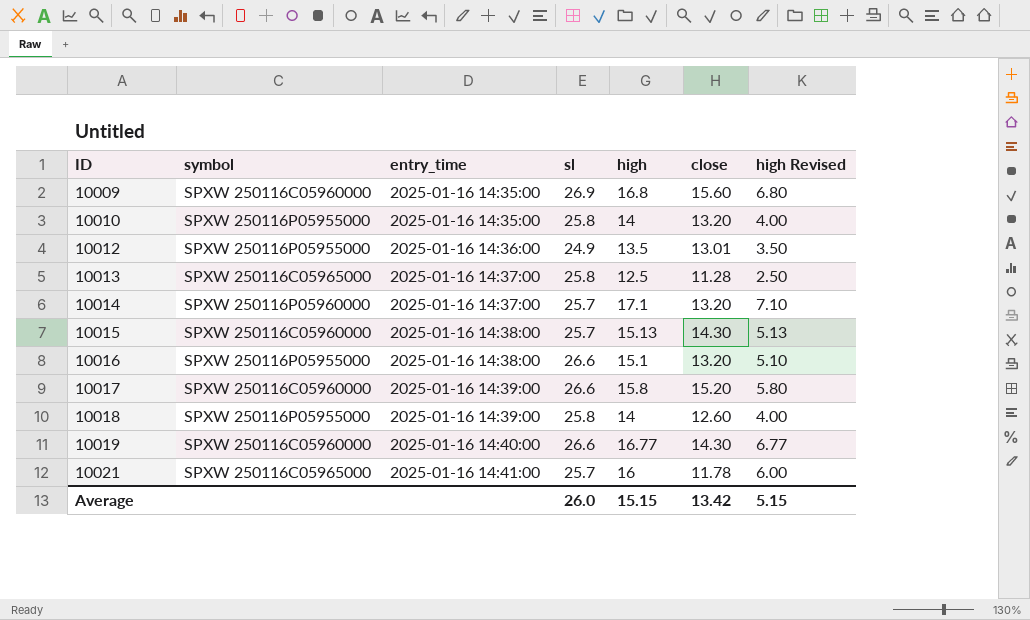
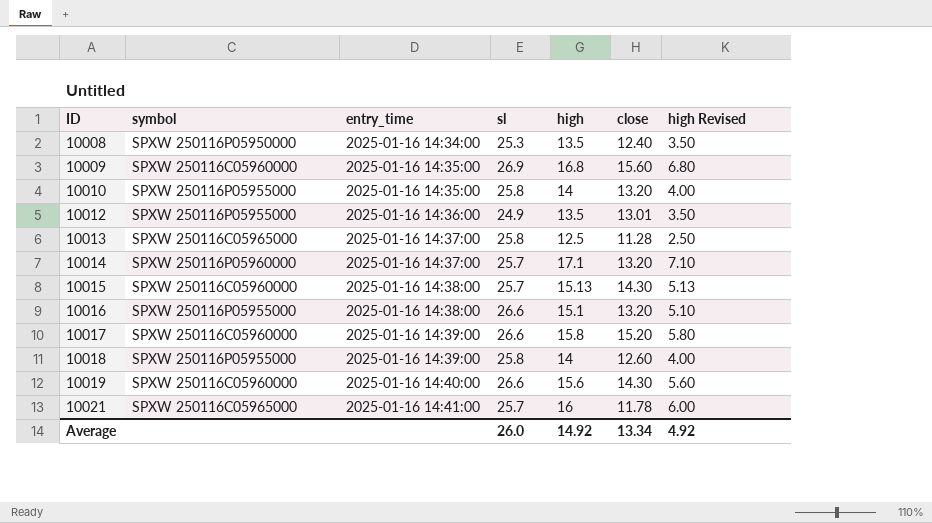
row 10008: none -> SPXW 250116P05950000 | 2025-01-16 14:34:00 | 25.3 | 13.5 | 12.40 | 3.50
10019 | high: 16.77 -> 15.6
10019 | high Revised: 6.77 -> 5.60
Average | high: 15.15 -> 14.92
Average | close: 13.42 -> 13.34
Average | high Revised: 5.15 -> 4.92

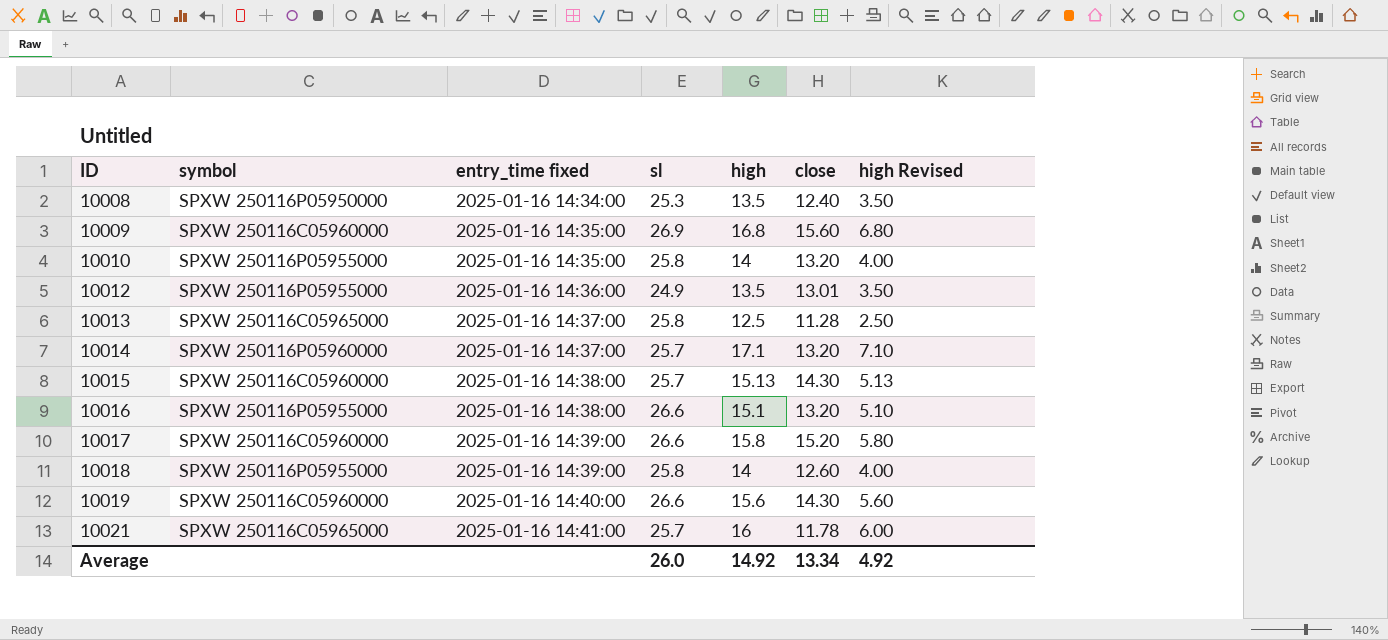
column name: entry_time -> entry_time fixed

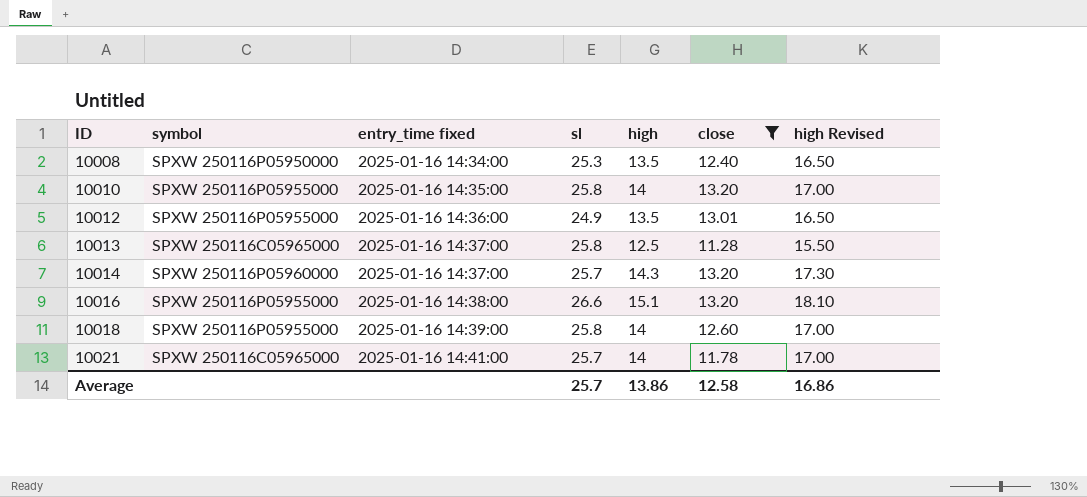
filter: none -> close <= 13.20
column high Revised | formula: [high] - 10 -> [high] + 3
10014 | high: 17.1 -> 14.3
10021 | high: 16 -> 14
Average | sl: 26.0 -> 25.7
Average | high: 14.92 -> 13.86
Average | close: 13.34 -> 12.58
Average | high Revised: 4.92 -> 16.86

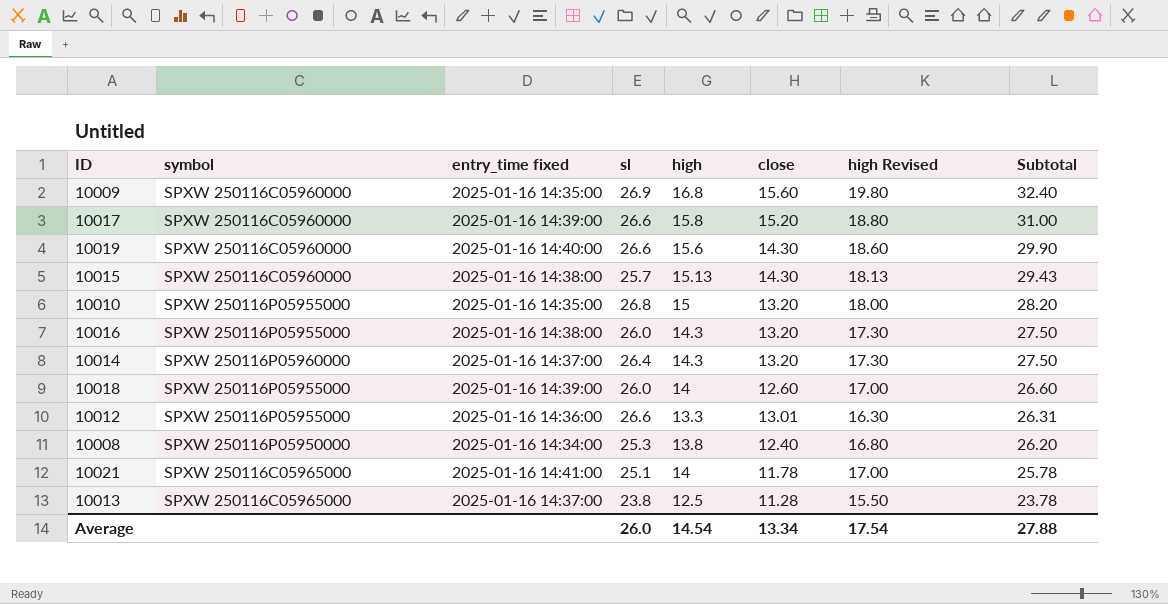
filter: close <= 13.20 -> none
row order: ID ascending -> Subtotal descending
column Subtotal | formula: none -> [high] + [close]
10010 | sl: 25.8 -> 26.8
10010 | high: 14 -> 15
10010 | high Revised: 17.00 -> 18.00
10016 | sl: 26.6 -> 26.0
10016 | high: 15.1 -> 14.3
10016 | high Revised: 18.10 -> 17.30
10014 | sl: 25.7 -> 26.4
10018 | sl: 25.8 -> 26.0
10012 | sl: 24.9 -> 26.6
10012 | high: 13.5 -> 13.3
10012 | high Revised: 16.50 -> 16.30
10008 | high: 13.5 -> 13.8
10008 | high Revised: 16.50 -> 16.80
10021 | sl: 25.7 -> 25.1
10013 | sl: 25.8 -> 23.8
Average | sl: 25.7 -> 26.0
Average | high: 13.86 -> 14.54
Average | close: 12.58 -> 13.34
Average | high Revised: 16.86 -> 17.54

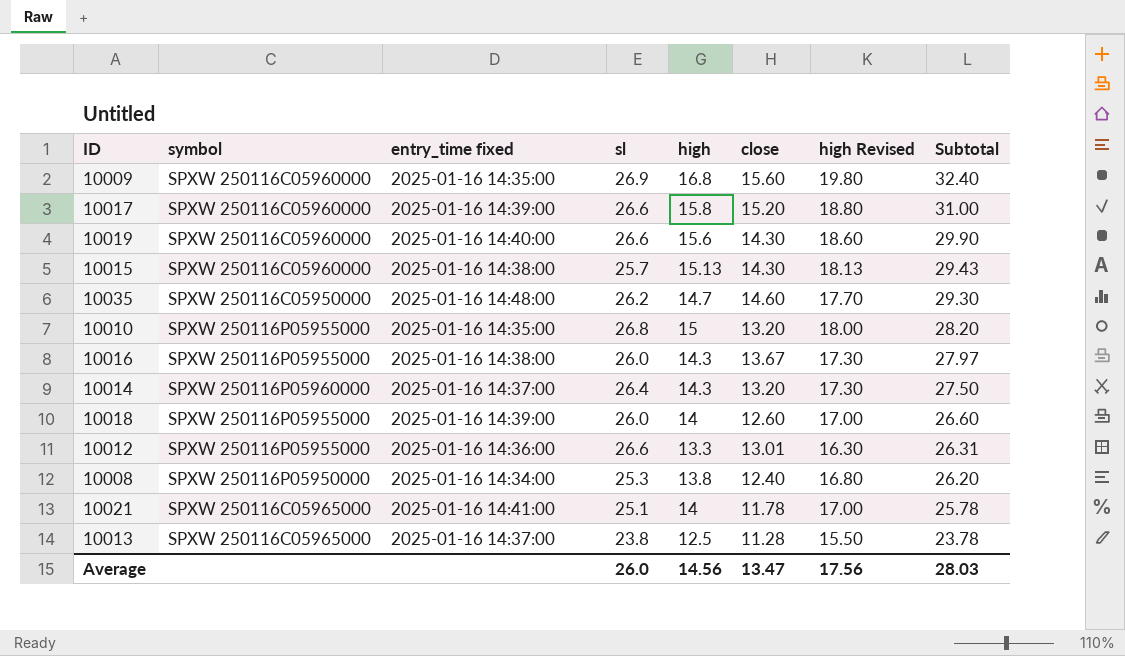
row 10035: none -> SPXW 250116C05950000 | 2025-01-16 14:48:00 | 26.2 | 14.7 | 14.60 | 17.70 | 29.30
10016 | close: 13.20 -> 13.67
10016 | Subtotal: 27.50 -> 27.97
Average | high: 14.54 -> 14.56
Average | close: 13.34 -> 13.47
Average | high Revised: 17.54 -> 17.56
Average | Subtotal: 27.88 -> 28.03

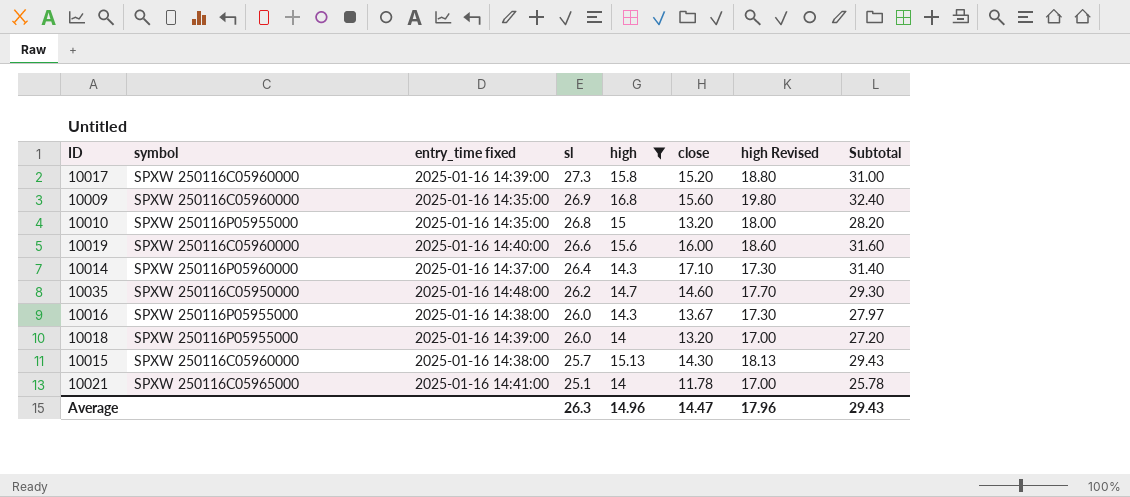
filter: none -> high >= 14
row order: Subtotal descending -> sl descending
10017 | sl: 26.6 -> 27.3
10019 | close: 14.30 -> 16.00
10019 | Subtotal: 29.90 -> 31.60
10014 | close: 13.20 -> 17.10
10014 | Subtotal: 27.50 -> 31.40
10018 | close: 12.60 -> 13.20
10018 | Subtotal: 26.60 -> 27.20
Average | sl: 26.0 -> 26.3
Average | high: 14.56 -> 14.96
Average | close: 13.47 -> 14.47
Average | high Revised: 17.56 -> 17.96
Average | Subtotal: 28.03 -> 29.43

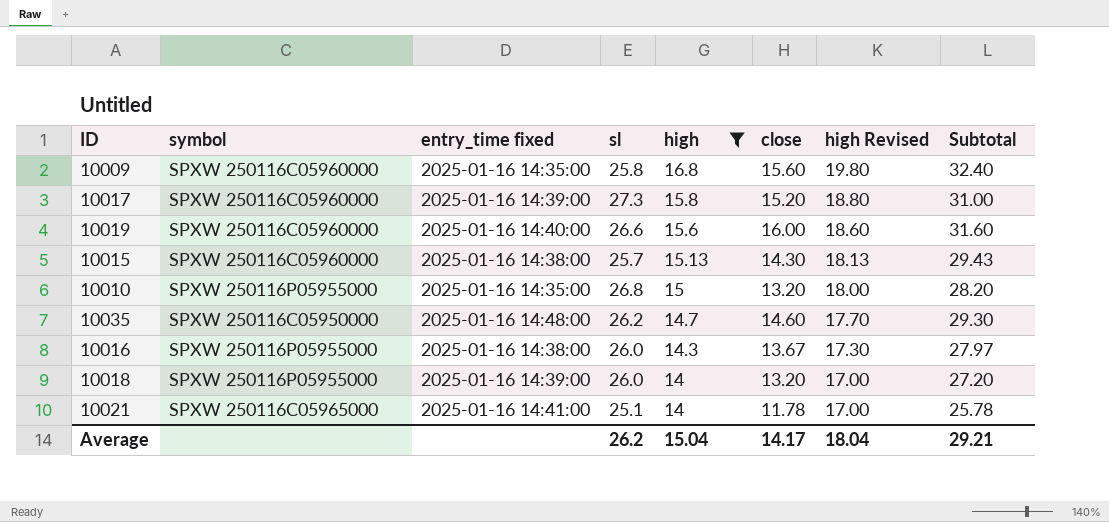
row order: sl descending -> high descending
row 10014: SPXW 250116P05960000 | 2025-01-16 14:37:00 | 26.4 | 14.3 | 17.10 | 17.30 | 31.40 -> none
10009 | sl: 26.9 -> 25.8
Average | sl: 26.3 -> 26.2
Average | high: 14.96 -> 15.04
Average | close: 14.47 -> 14.17
Average | high Revised: 17.96 -> 18.04
Average | Subtotal: 29.43 -> 29.21

